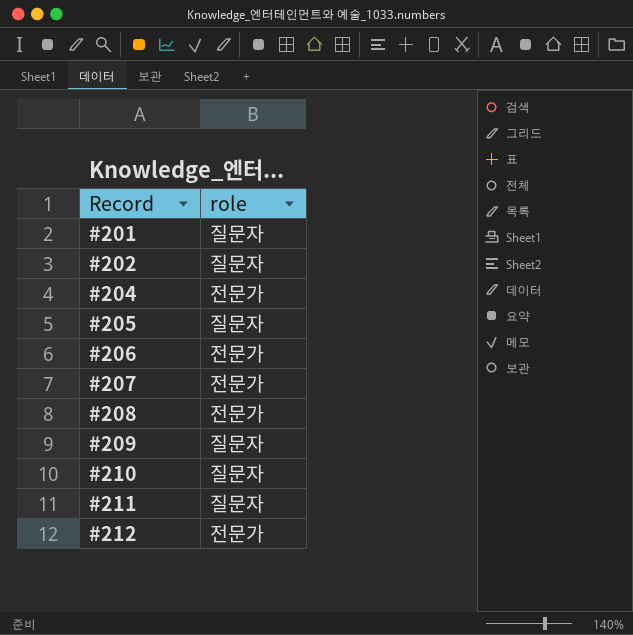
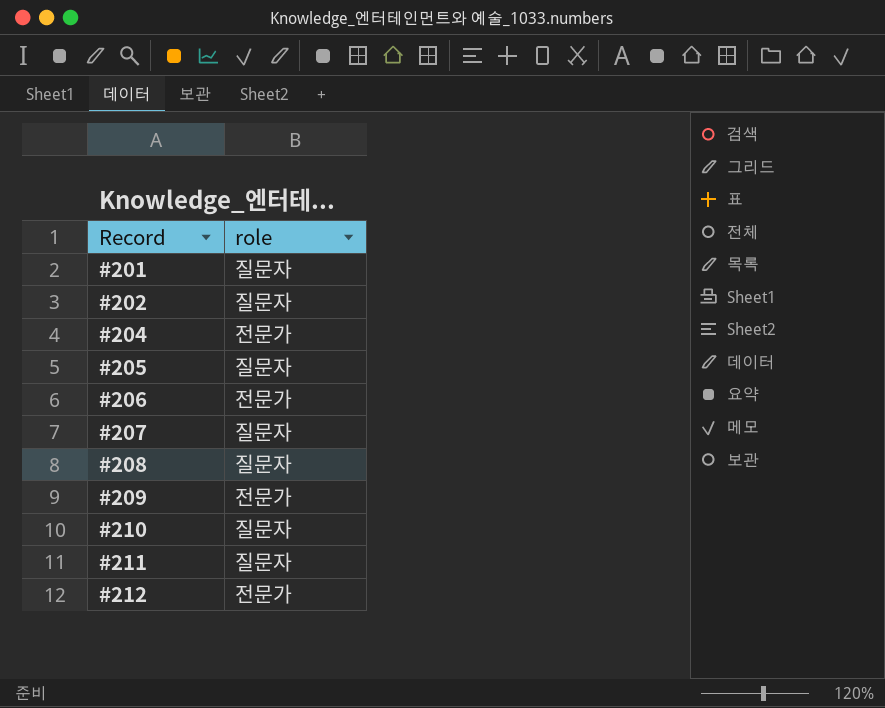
#207 | role: 전문가 -> 질문자
#208 | role: 전문가 -> 질문자
#209 | role: 질문자 -> 전문가

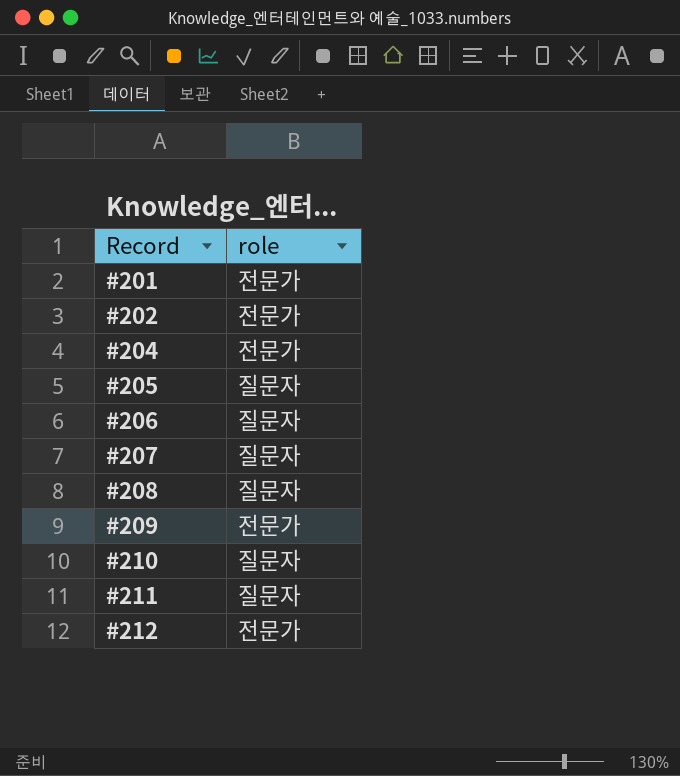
#201 | role: 질문자 -> 전문가
#202 | role: 질문자 -> 전문가
#206 | role: 전문가 -> 질문자

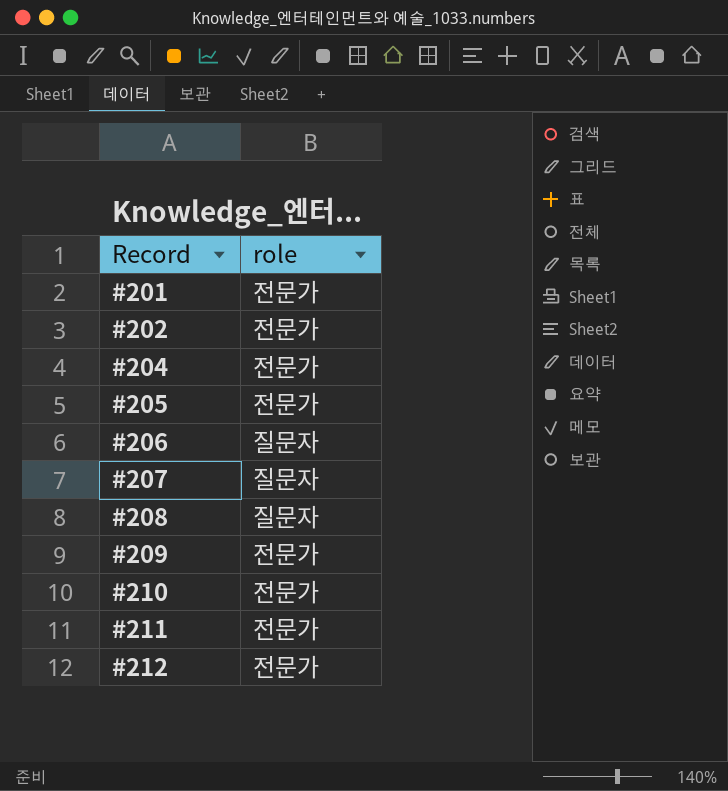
#205 | role: 질문자 -> 전문가
#210 | role: 질문자 -> 전문가
#211 | role: 질문자 -> 전문가

